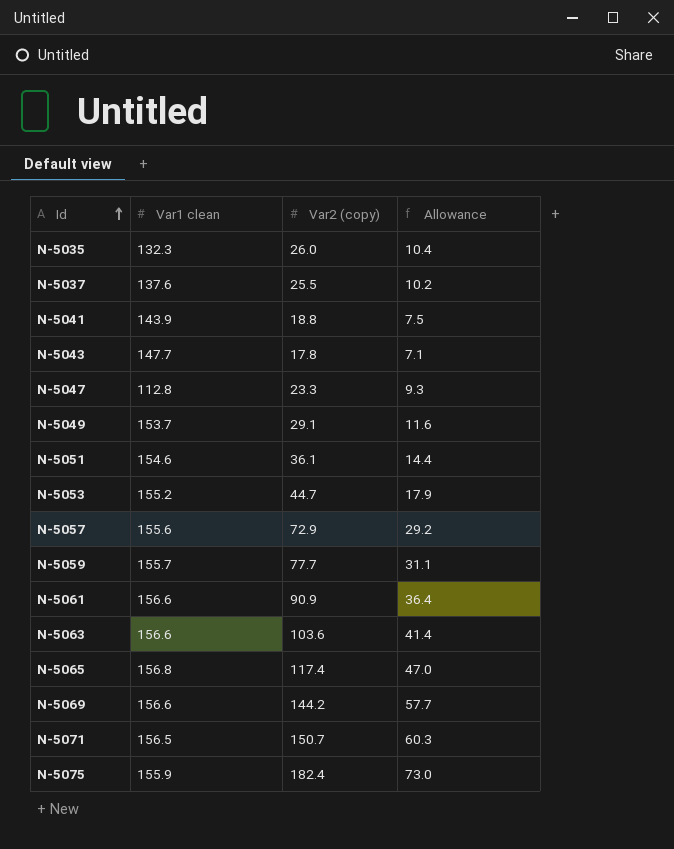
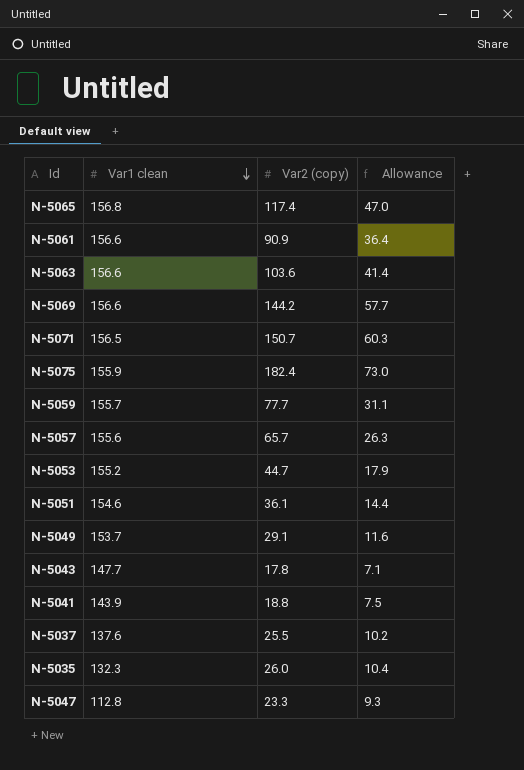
row order: Id ascending -> Var1 clean descending
N-5057 | Var2 (copy): 72.9 -> 65.7
N-5057 | Allowance: 29.2 -> 26.3

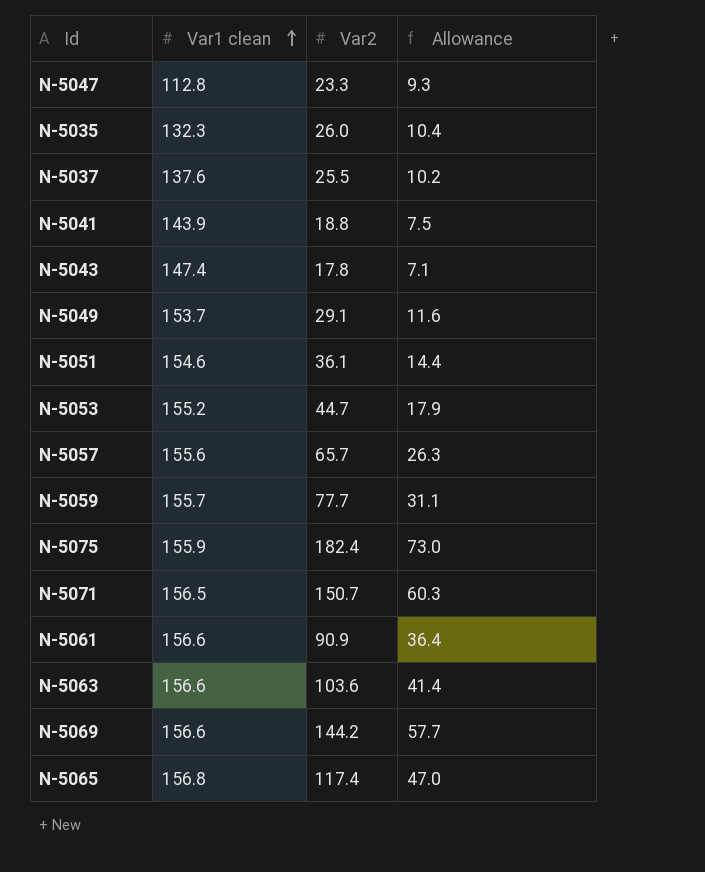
row order: Var1 clean descending -> Var1 clean ascending
column name: Var2 (copy) -> Var2
N-5043 | Var1 clean: 147.7 -> 147.4

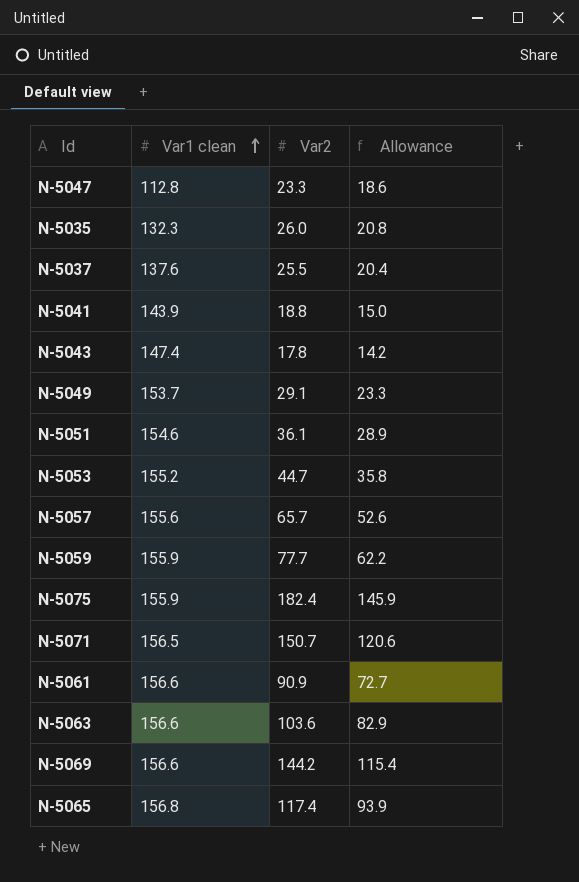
column Allowance | formula: [Var2] * 0.4 -> [Var2] * 0.8
N-5059 | Var1 clean: 155.7 -> 155.9

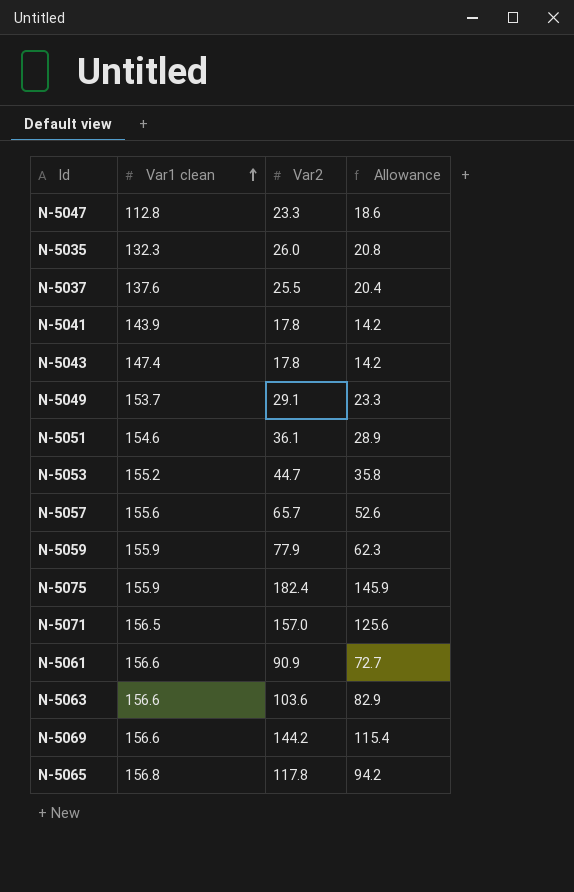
N-5041 | Var2: 18.8 -> 17.8
N-5041 | Allowance: 15.0 -> 14.2
N-5059 | Var2: 77.7 -> 77.9
N-5059 | Allowance: 62.2 -> 62.3
N-5071 | Var2: 150.7 -> 157.0
N-5071 | Allowance: 120.6 -> 125.6
N-5065 | Var2: 117.4 -> 117.8
N-5065 | Allowance: 93.9 -> 94.2

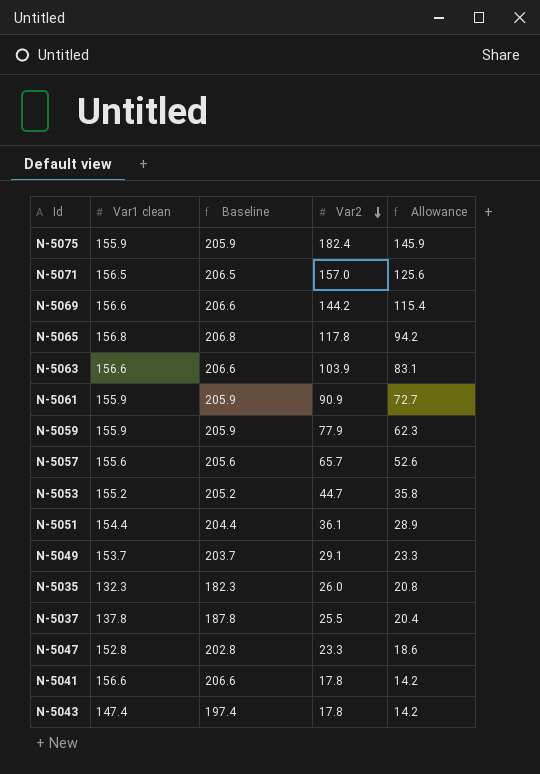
row order: Var1 clean ascending -> Var2 descending
column Baseline | formula: none -> [Var1 clean] + 50
N-5063 | Var2: 103.6 -> 103.9
N-5063 | Allowance: 82.9 -> 83.1
N-5061 | Var1 clean: 156.6 -> 155.9
N-5051 | Var1 clean: 154.6 -> 154.4
N-5037 | Var1 clean: 137.6 -> 137.8
N-5047 | Var1 clean: 112.8 -> 152.8
N-5041 | Var1 clean: 143.9 -> 156.6

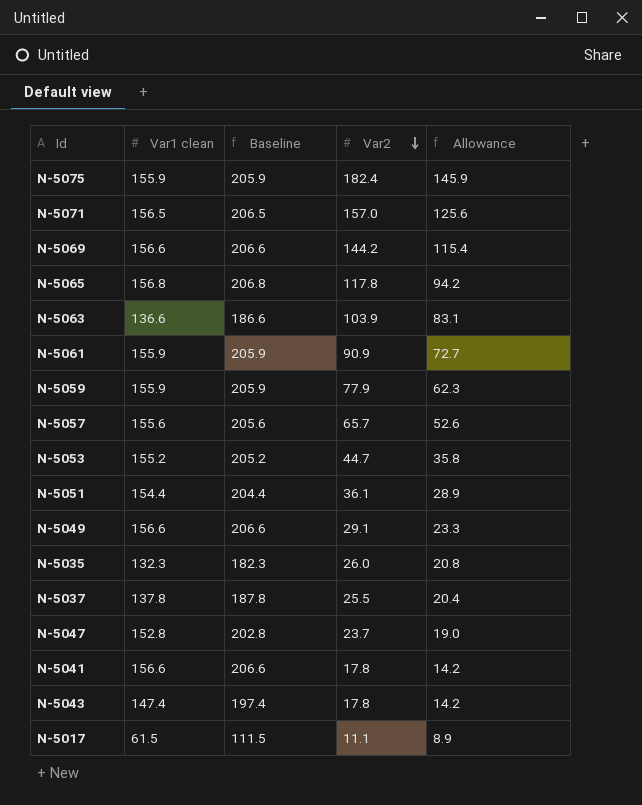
N-5063 | Var1 clean: 156.6 -> 136.6
N-5063 | Baseline: 206.6 -> 186.6
N-5049 | Var1 clean: 153.7 -> 156.6
N-5049 | Baseline: 203.7 -> 206.6
N-5047 | Var2: 23.3 -> 23.7
N-5047 | Allowance: 18.6 -> 19.0
row N-5017: none -> 61.5 | 111.5 | 11.1 | 8.9

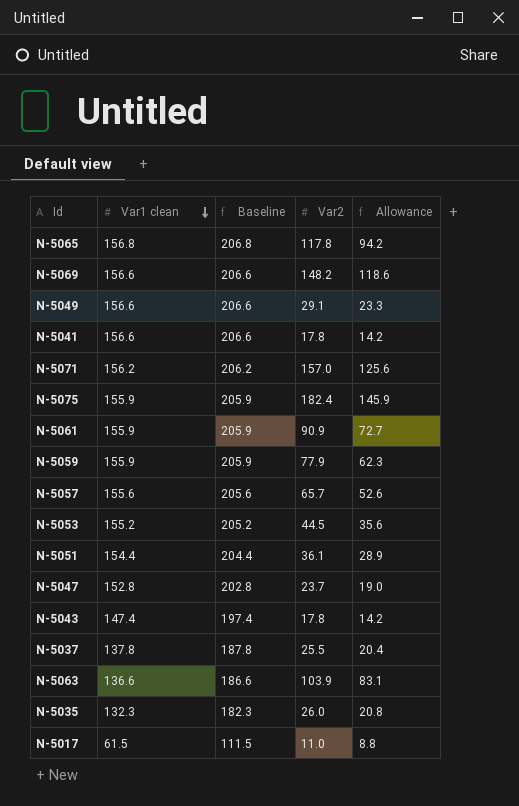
row order: Var2 descending -> Var1 clean descending
N-5069 | Var2: 144.2 -> 148.2
N-5069 | Allowance: 115.4 -> 118.6
N-5071 | Var1 clean: 156.5 -> 156.2
N-5071 | Baseline: 206.5 -> 206.2
N-5053 | Var2: 44.7 -> 44.5
N-5053 | Allowance: 35.8 -> 35.6
N-5017 | Var2: 11.1 -> 11.0
N-5017 | Allowance: 8.9 -> 8.8

